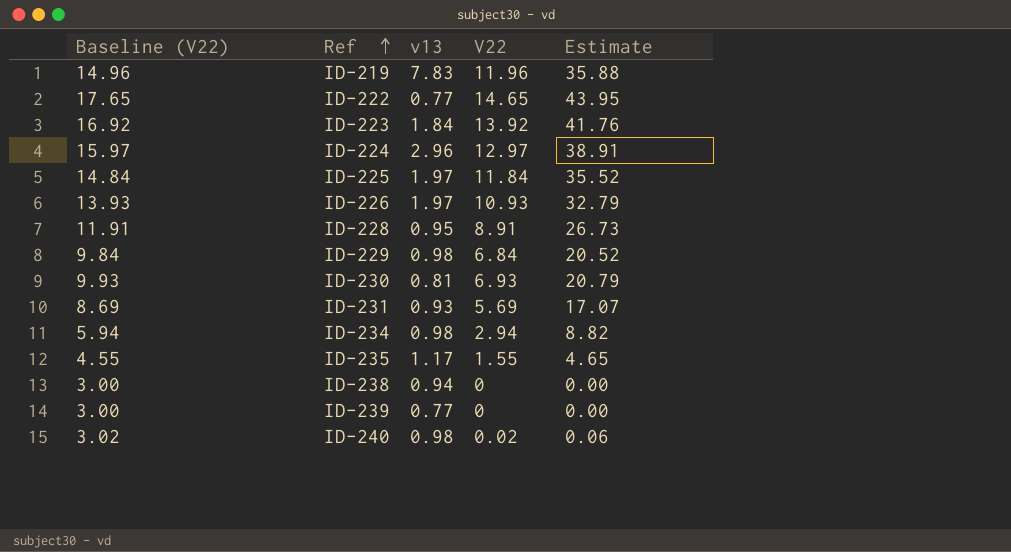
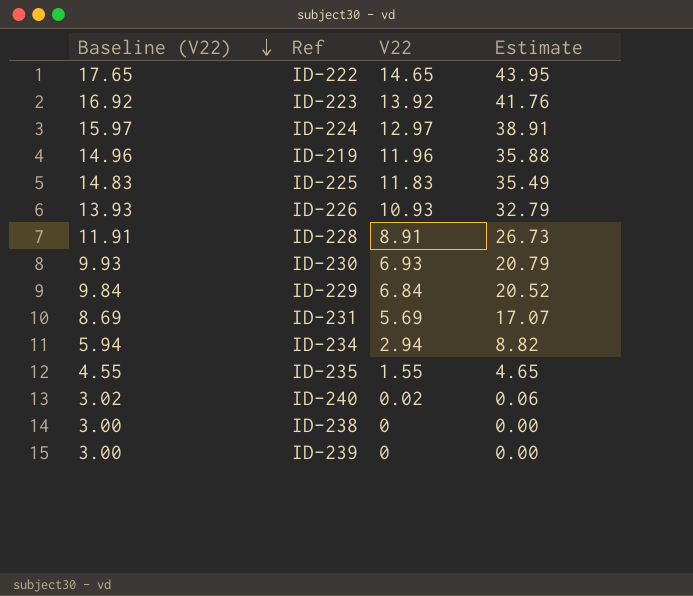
row order: Ref ascending -> Baseline (V22) descending
column v13 | position: 3 -> none
ID-225 | Baseline (V22): 14.84 -> 14.83
ID-225 | V22: 11.84 -> 11.83
ID-225 | Estimate: 35.52 -> 35.49

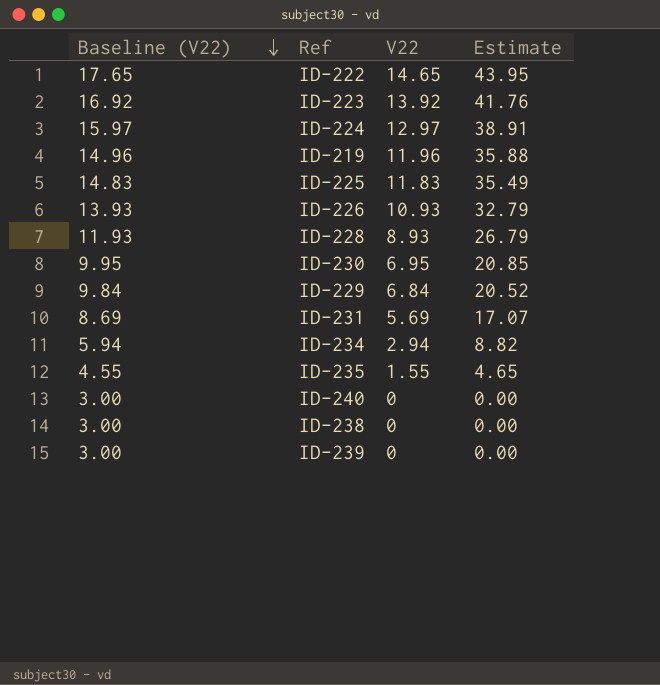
ID-228 | Baseline (V22): 11.91 -> 11.93
ID-228 | V22: 8.91 -> 8.93
ID-228 | Estimate: 26.73 -> 26.79
ID-230 | Baseline (V22): 9.93 -> 9.95
ID-230 | V22: 6.93 -> 6.95
ID-230 | Estimate: 20.79 -> 20.85
ID-240 | Baseline (V22): 3.02 -> 3.00
ID-240 | V22: 0.02 -> 0
ID-240 | Estimate: 0.06 -> 0.00

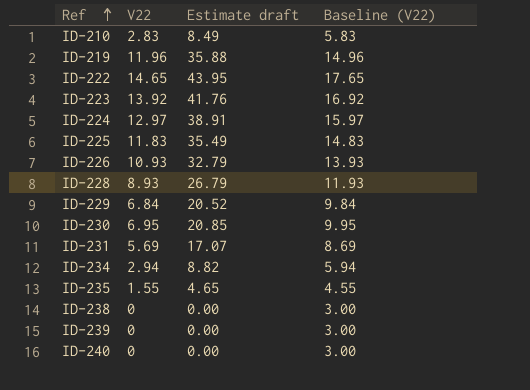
row order: Baseline (V22) descending -> Ref ascending
column name: Estimate -> Estimate draft
column Baseline (V22) | position: 1 -> 4
row ID-210: none -> 2.83 | 8.49 | 5.83

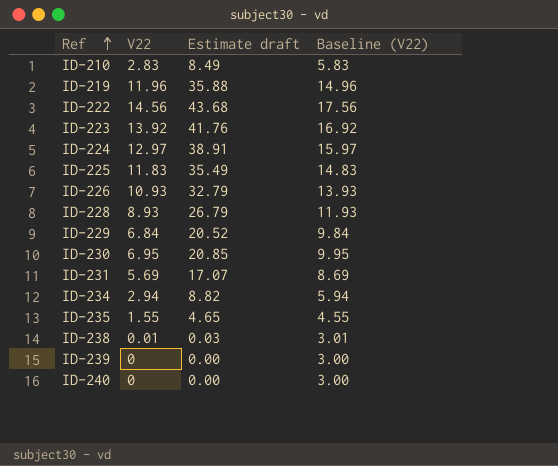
ID-222 | V22: 14.65 -> 14.56
ID-222 | Estimate draft: 43.95 -> 43.68
ID-222 | Baseline (V22): 17.65 -> 17.56
ID-238 | V22: 0 -> 0.01
ID-238 | Estimate draft: 0.00 -> 0.03
ID-238 | Baseline (V22): 3.00 -> 3.01

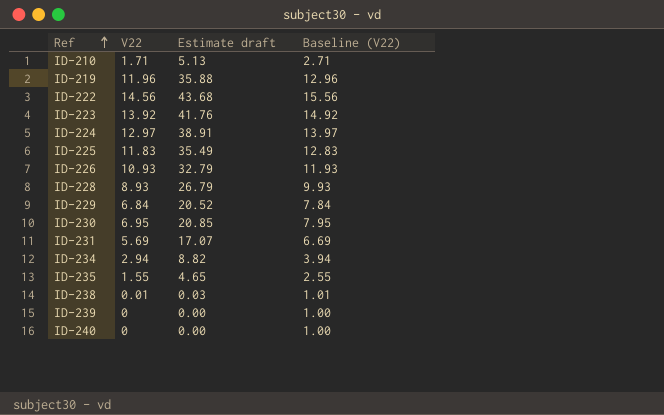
column Baseline (V22) | formula: [V22] + 3 -> [V22] + 1
ID-210 | V22: 2.83 -> 1.71
ID-210 | Estimate draft: 8.49 -> 5.13

